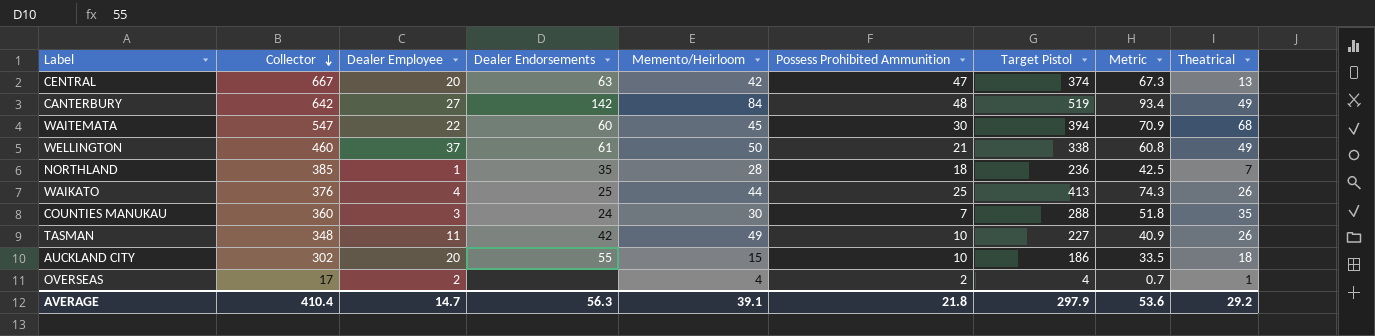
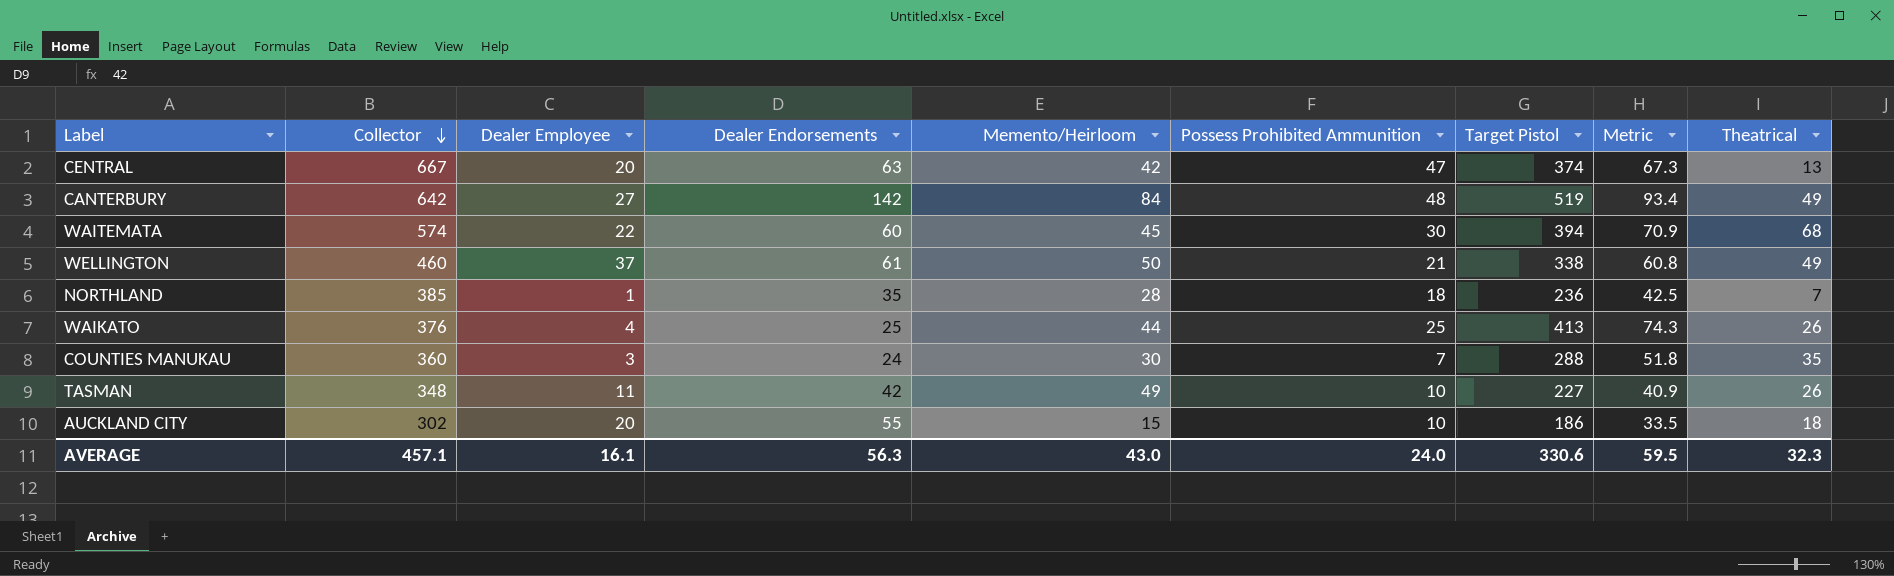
row OVERSEAS: 17 | 2 | none | 4 | 2 | 4 | 0.7 | 1 -> none
WAITEMATA | Collector: 547 -> 574
AVERAGE | Collector: 410.4 -> 457.1
AVERAGE | Dealer Employee: 14.7 -> 16.1
AVERAGE | Memento/Heirloom: 39.1 -> 43.0
AVERAGE | Possess Prohibited Ammunition: 21.8 -> 24.0
AVERAGE | Target Pistol: 297.9 -> 330.6
AVERAGE | Metric: 53.6 -> 59.5
AVERAGE | Theatrical: 29.2 -> 32.3

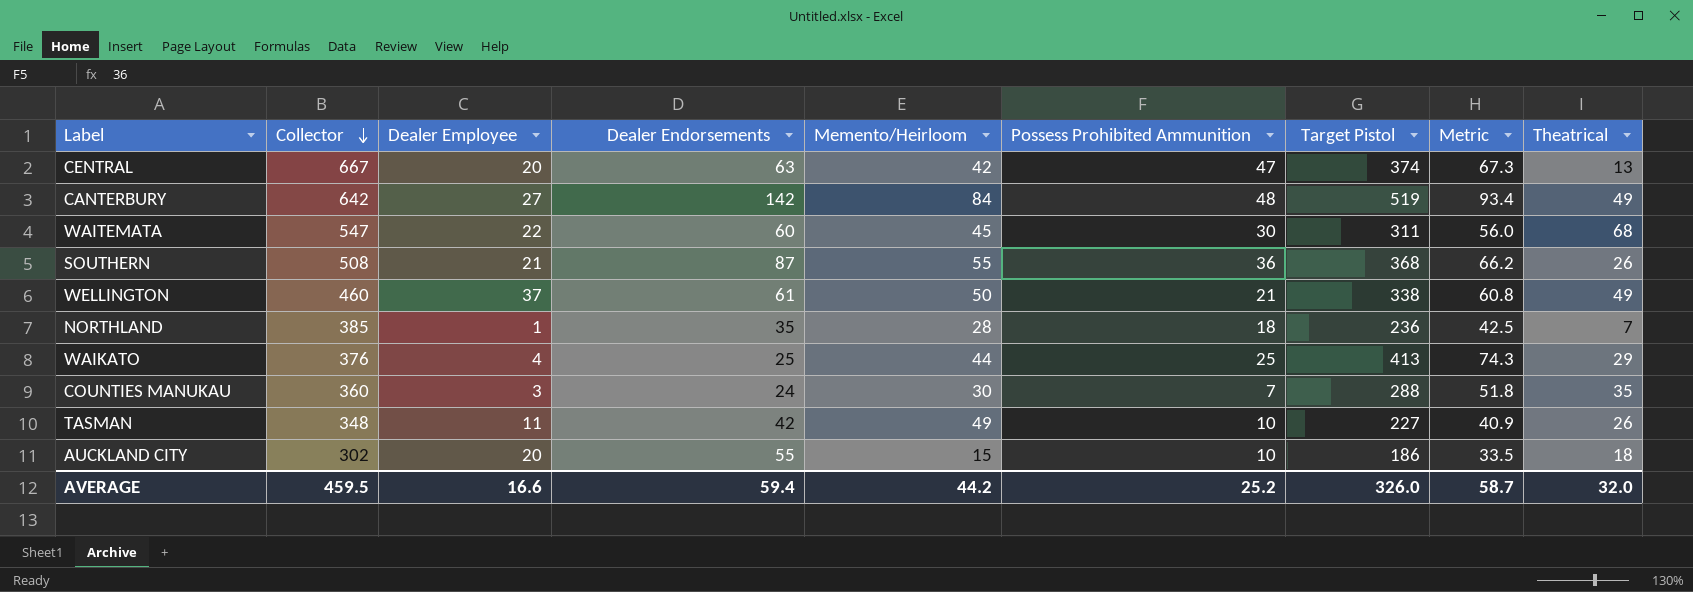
WAITEMATA | Collector: 574 -> 547
WAITEMATA | Target Pistol: 394 -> 311
WAITEMATA | Metric: 70.9 -> 56.0
row SOUTHERN: none -> 508 | 21 | 87 | 55 | 36 | 368 | 66.2 | 26
WAIKATO | Theatrical: 26 -> 29
AVERAGE | Collector: 457.1 -> 459.5
AVERAGE | Dealer Employee: 16.1 -> 16.6
AVERAGE | Dealer Endorsements: 56.3 -> 59.4
AVERAGE | Memento/Heirloom: 43.0 -> 44.2
AVERAGE | Possess Prohibited Ammunition: 24.0 -> 25.2
AVERAGE | Target Pistol: 330.6 -> 326.0
AVERAGE | Metric: 59.5 -> 58.7
AVERAGE | Theatrical: 32.3 -> 32.0

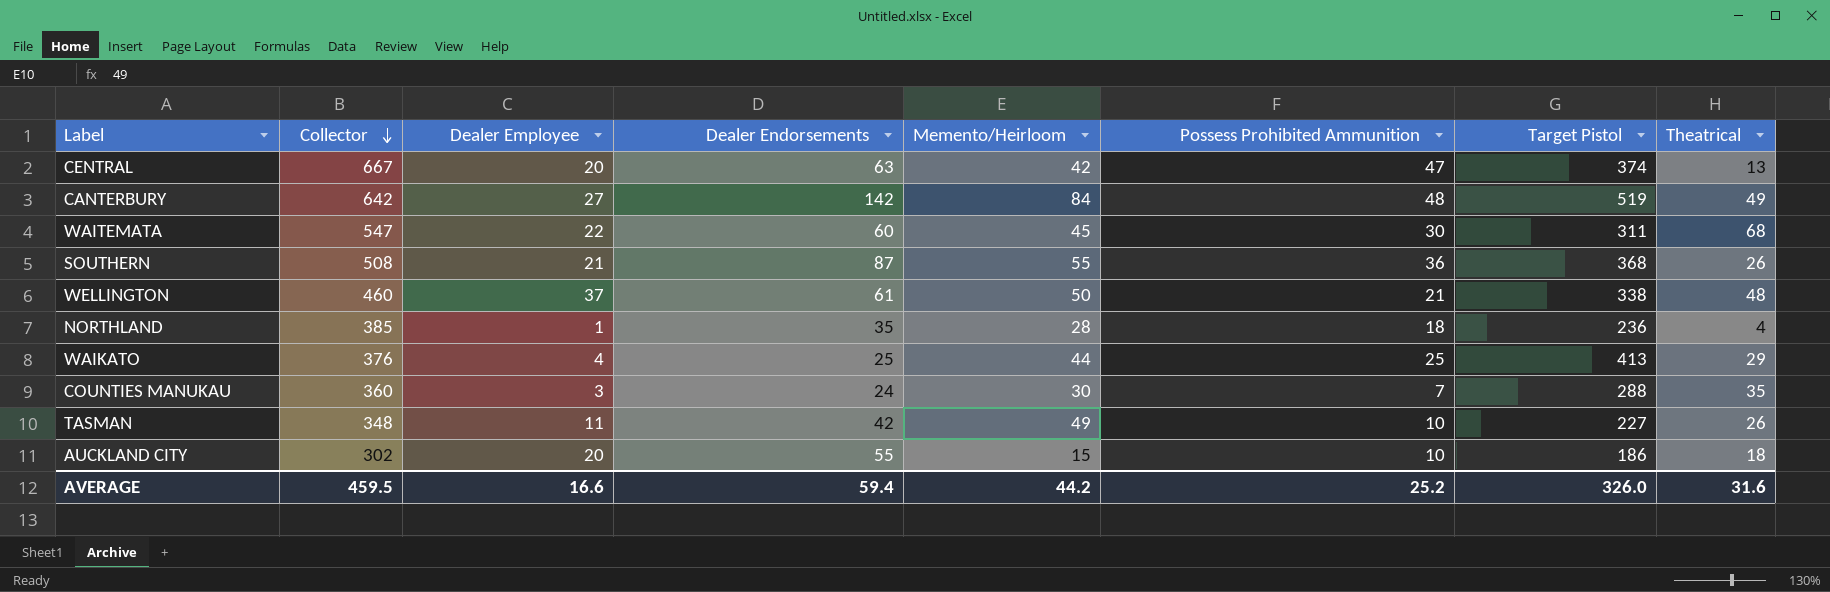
column Metric | formula: [Target Pistol] * 0.18 -> none
WELLINGTON | Theatrical: 49 -> 48
NORTHLAND | Theatrical: 7 -> 4
AVERAGE | Theatrical: 32.0 -> 31.6

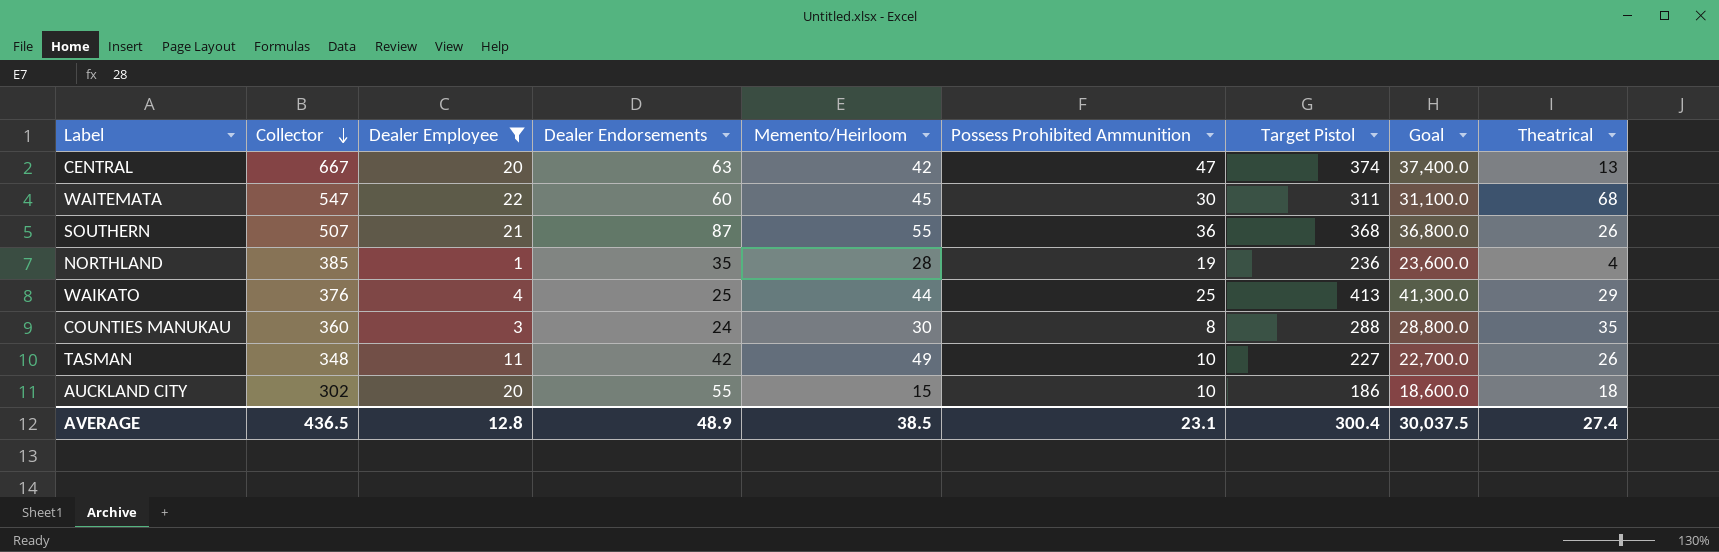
filter: none -> Dealer Employee <= 22
column Goal | formula: none -> [Target Pistol] * 100
SOUTHERN | Collector: 508 -> 507
NORTHLAND | Possess Prohibited Ammunition: 18 -> 19
COUNTIES MANUKAU | Possess Prohibited Ammunition: 7 -> 8
AVERAGE | Collector: 459.5 -> 436.5
AVERAGE | Dealer Employee: 16.6 -> 12.8
AVERAGE | Dealer Endorsements: 59.4 -> 48.9
AVERAGE | Memento/Heirloom: 44.2 -> 38.5
AVERAGE | Possess Prohibited Ammunition: 25.2 -> 23.1
AVERAGE | Target Pistol: 326.0 -> 300.4
AVERAGE | Theatrical: 31.6 -> 27.4

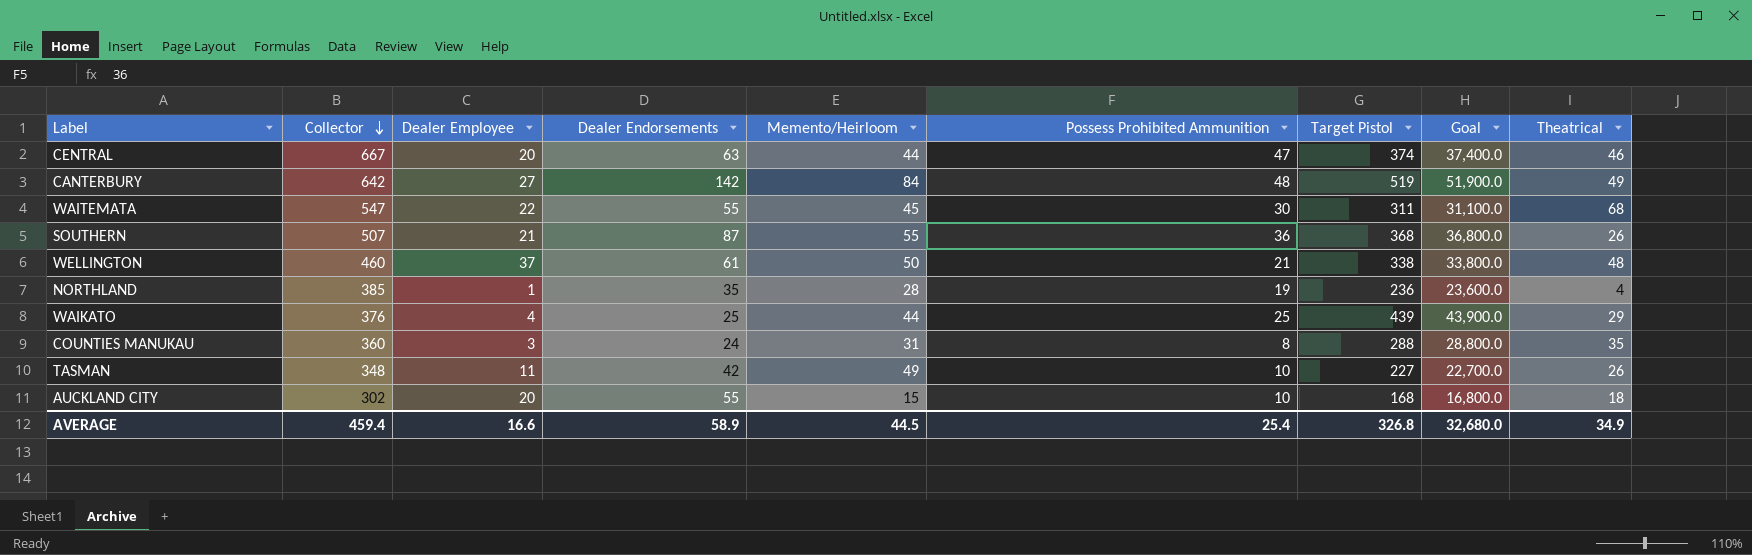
filter: Dealer Employee <= 22 -> none
CENTRAL | Memento/Heirloom: 42 -> 44
CENTRAL | Theatrical: 13 -> 46
WAITEMATA | Dealer Endorsements: 60 -> 55
WAIKATO | Target Pistol: 413 -> 439
WAIKATO | Goal: 41,300.0 -> 43,900.0
COUNTIES MANUKAU | Memento/Heirloom: 30 -> 31
AUCKLAND CITY | Target Pistol: 186 -> 168
AUCKLAND CITY | Goal: 18,600.0 -> 16,800.0
AVERAGE | Collector: 436.5 -> 459.4
AVERAGE | Dealer Employee: 12.8 -> 16.6
AVERAGE | Dealer Endorsements: 48.9 -> 58.9
AVERAGE | Memento/Heirloom: 38.5 -> 44.5
AVERAGE | Possess Prohibited Ammunition: 23.1 -> 25.4
AVERAGE | Target Pistol: 300.4 -> 326.8
AVERAGE | Goal: 30,037.5 -> 32,680.0
AVERAGE | Theatrical: 27.4 -> 34.9

